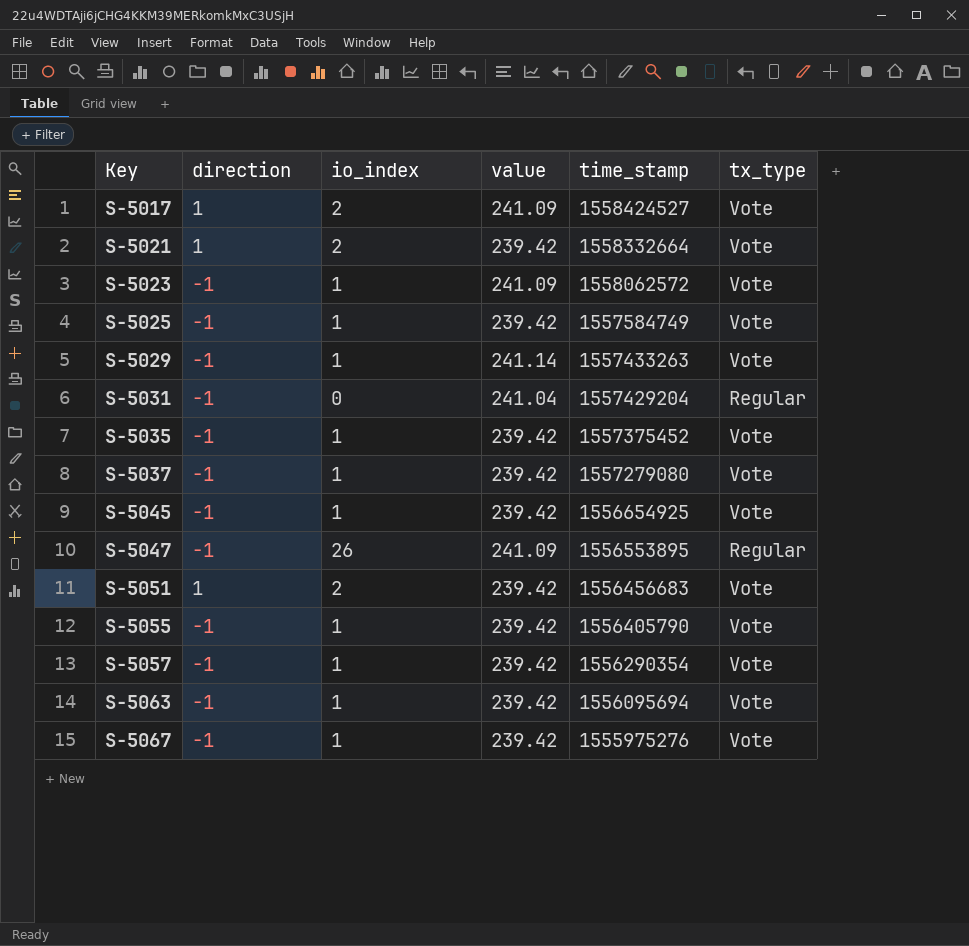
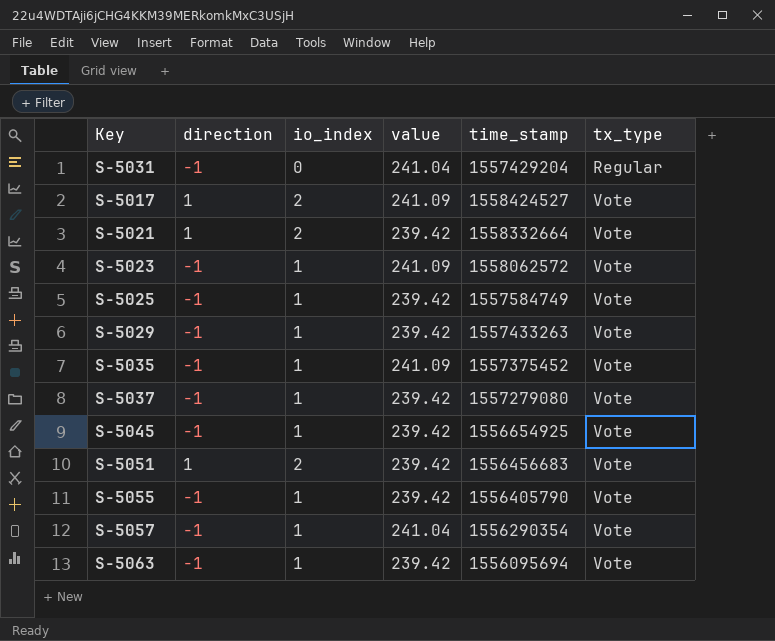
row order: Key ascending -> tx_type ascending
row S-5047: -1 | 26 | 241.09 | 1556553895 | Regular -> none
row S-5067: -1 | 1 | 239.42 | 1555975276 | Vote -> none
S-5029 | value: 241.14 -> 239.42
S-5035 | value: 239.42 -> 241.09
S-5057 | value: 239.42 -> 241.04

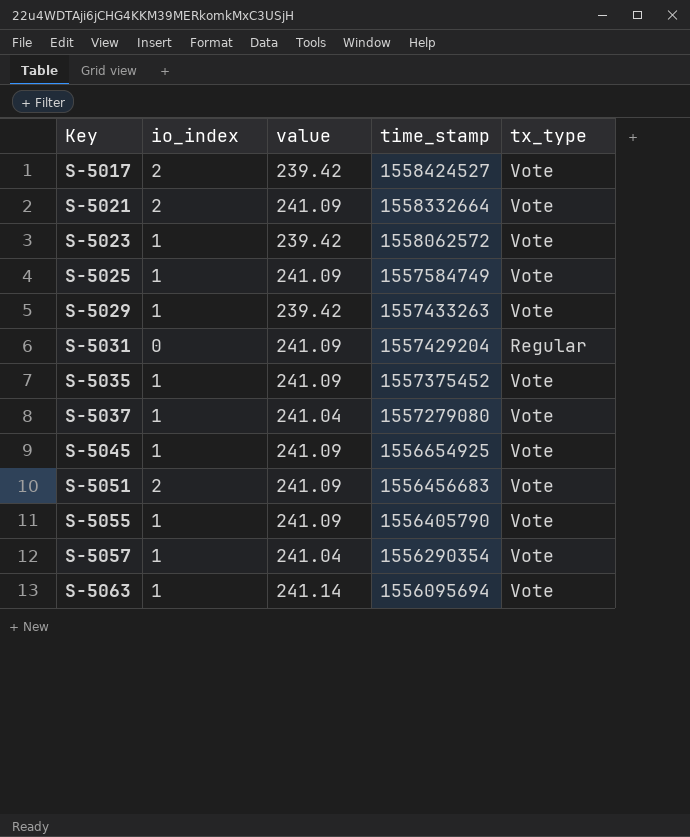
row order: tx_type ascending -> Key ascending
column direction | position: 2 -> none
S-5017 | value: 241.09 -> 239.42
S-5021 | value: 239.42 -> 241.09
S-5023 | value: 241.09 -> 239.42
S-5025 | value: 239.42 -> 241.09
S-5031 | value: 241.04 -> 241.09
S-5037 | value: 239.42 -> 241.04
S-5045 | value: 239.42 -> 241.09
S-5051 | value: 239.42 -> 241.09
S-5055 | value: 239.42 -> 241.09
S-5063 | value: 239.42 -> 241.14

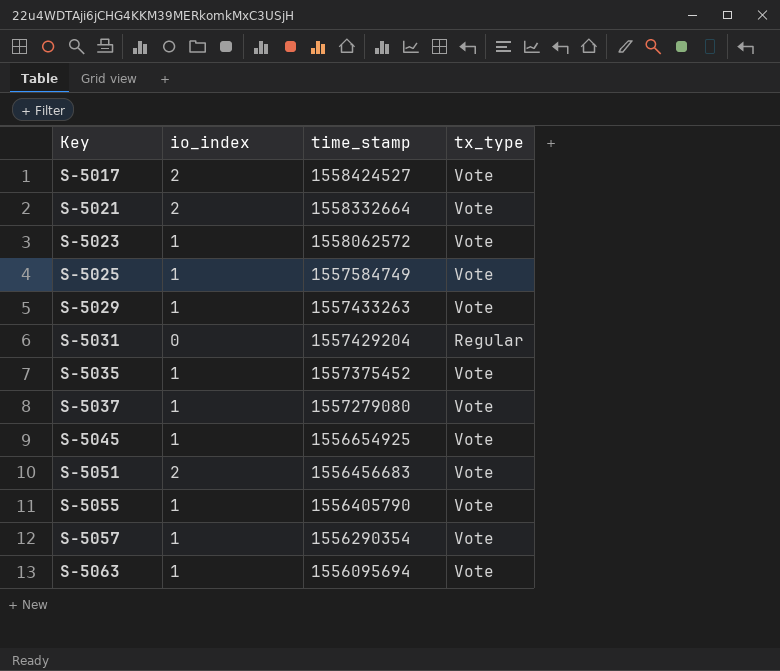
column value | position: 3 -> none

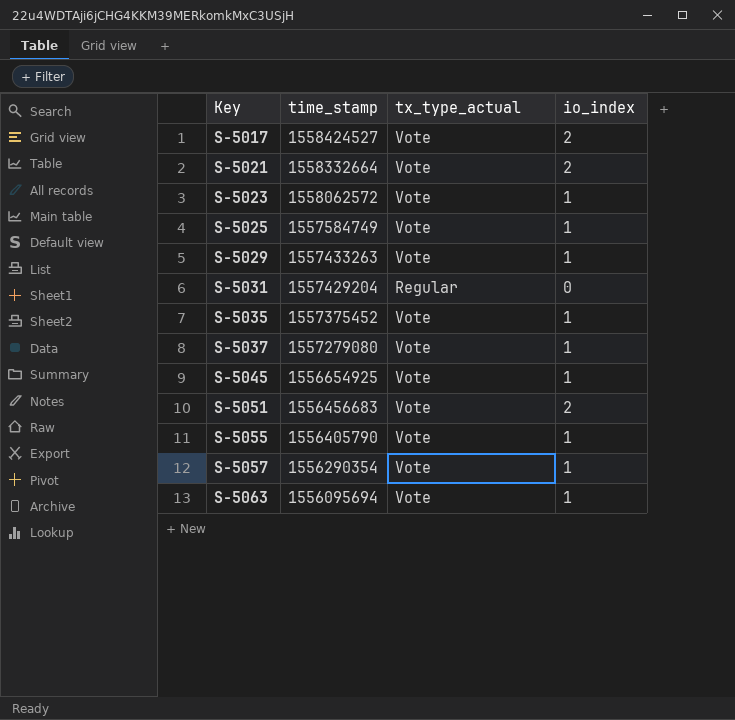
column name: tx_type -> tx_type_actual
column io_index | position: 2 -> 4

